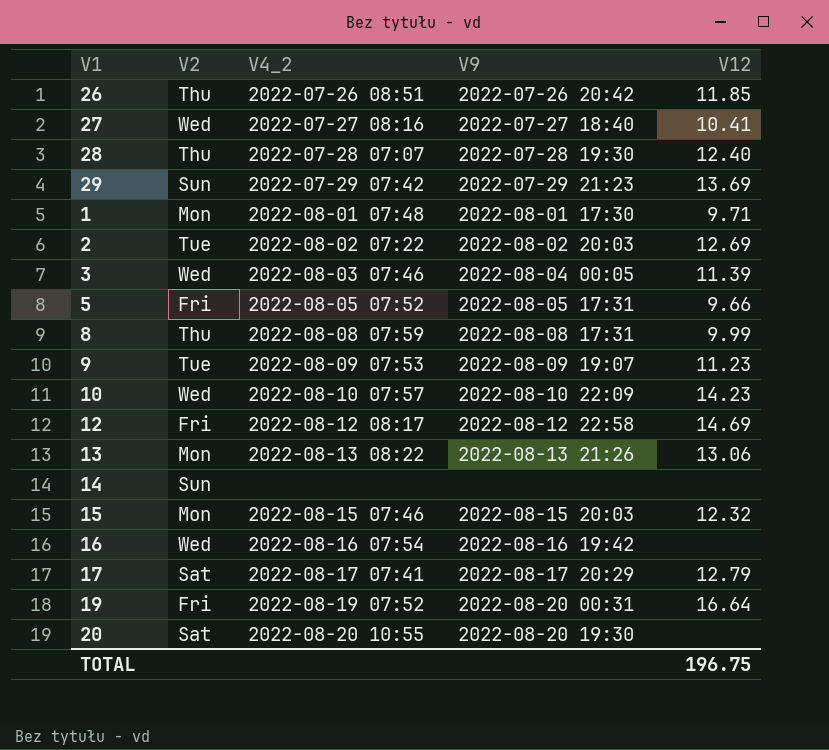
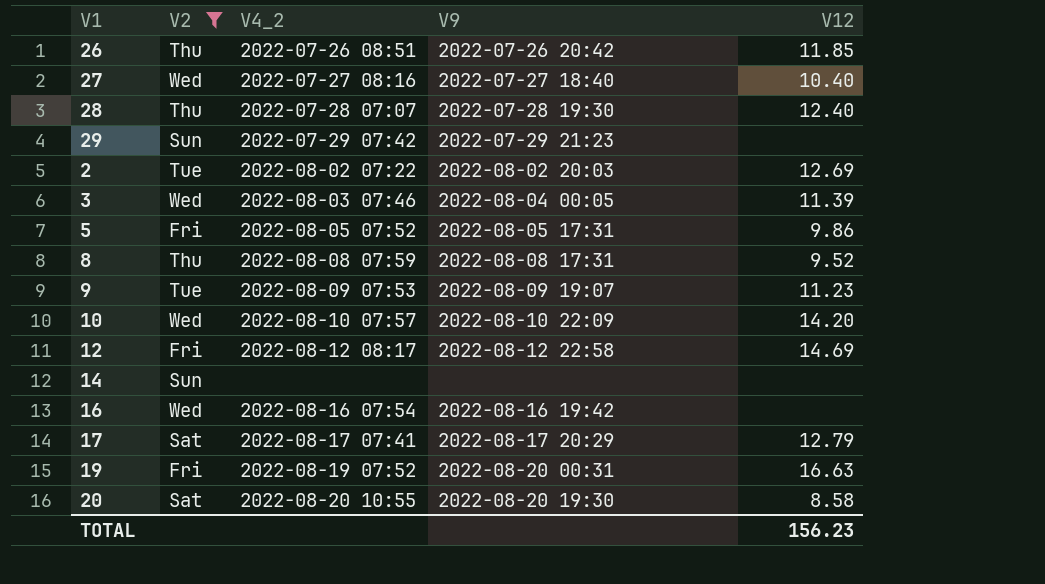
filter: none -> V2 != Mon
27 | V12: 10.41 -> 10.40
29 | V12: 13.69 -> none
5 | V12: 9.66 -> 9.86
8 | V12: 9.99 -> 9.52
10 | V12: 14.23 -> 14.20
19 | V12: 16.64 -> 16.63
20 | V12: none -> 8.58
TOTAL | V12: 196.75 -> 156.23

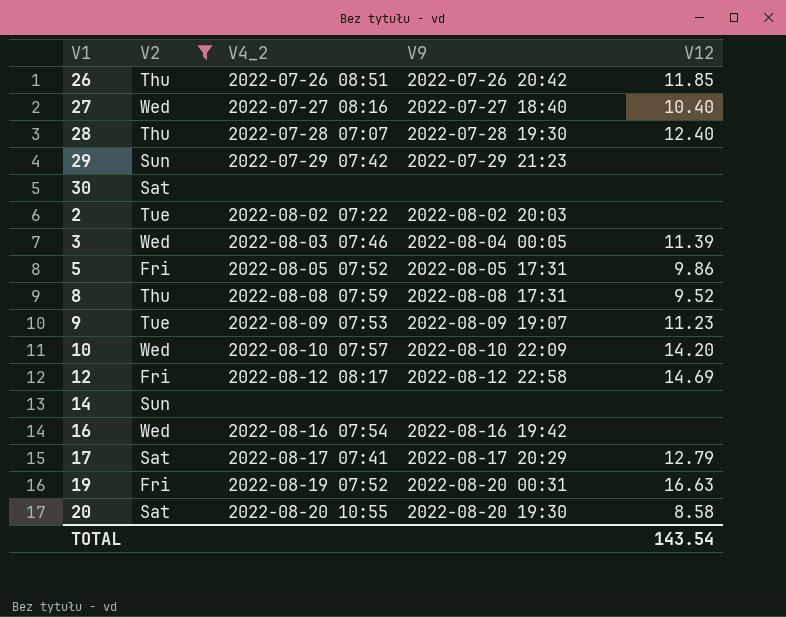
row 30: none -> Sat | none | none | none
2 | V12: 12.69 -> none
TOTAL | V12: 156.23 -> 143.54

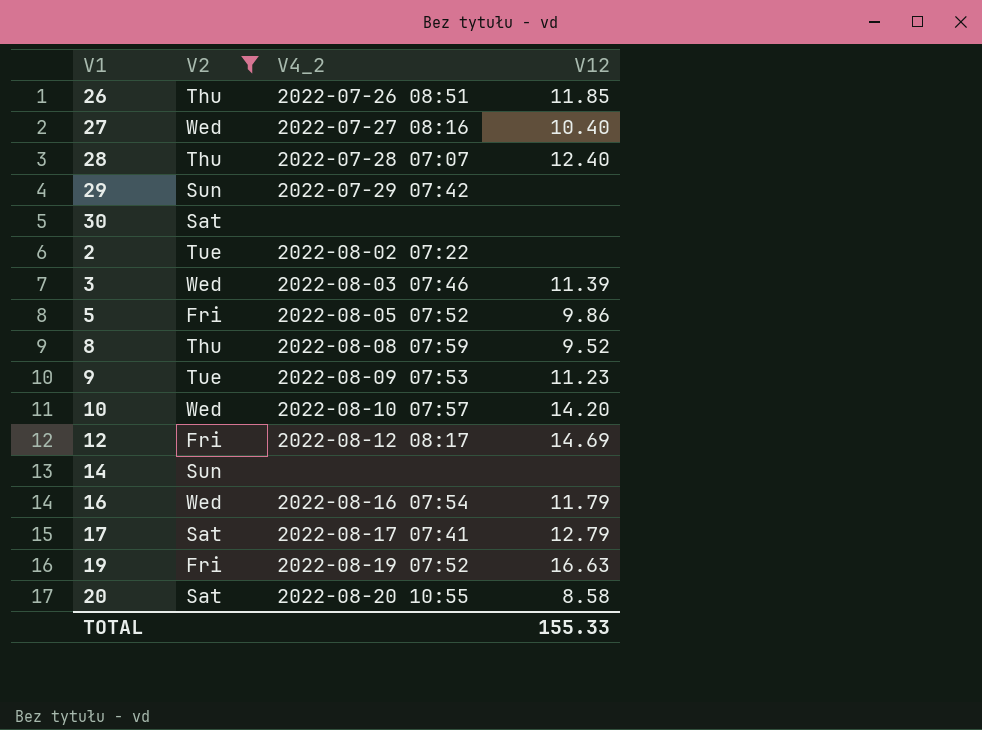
column V9 | position: 4 -> none
16 | V12: none -> 11.79
TOTAL | V12: 143.54 -> 155.33

